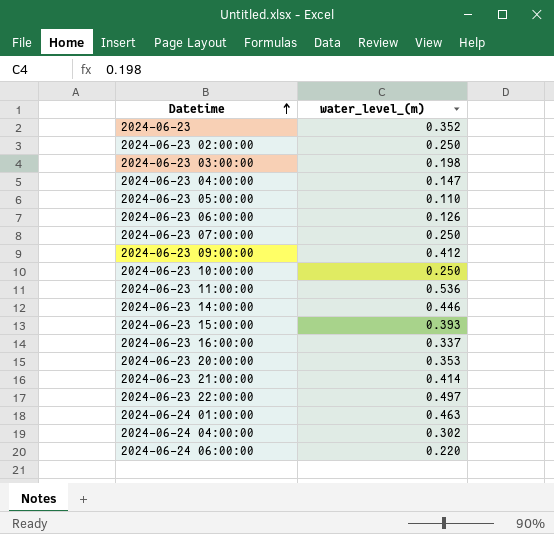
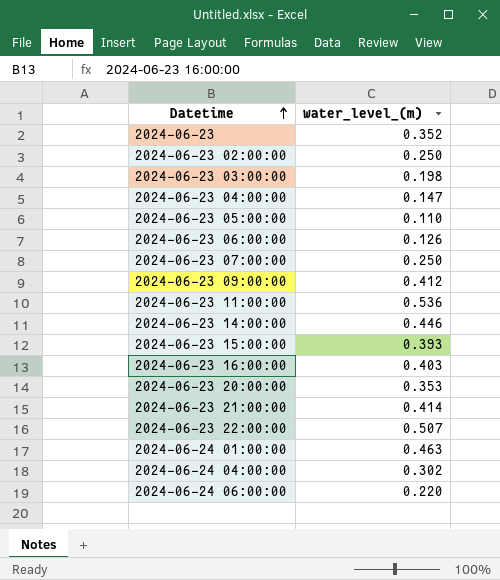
row 2024-06-23 10:00:00: 0.250 -> none
2024-06-23 16:00:00 | water_level_(m): 0.337 -> 0.403
2024-06-23 22:00:00 | water_level_(m): 0.497 -> 0.507

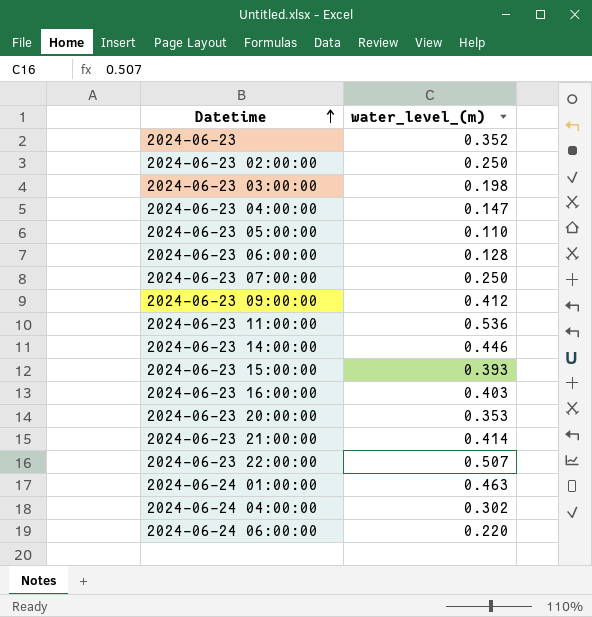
2024-06-23 06:00:00 | water_level_(m): 0.126 -> 0.128

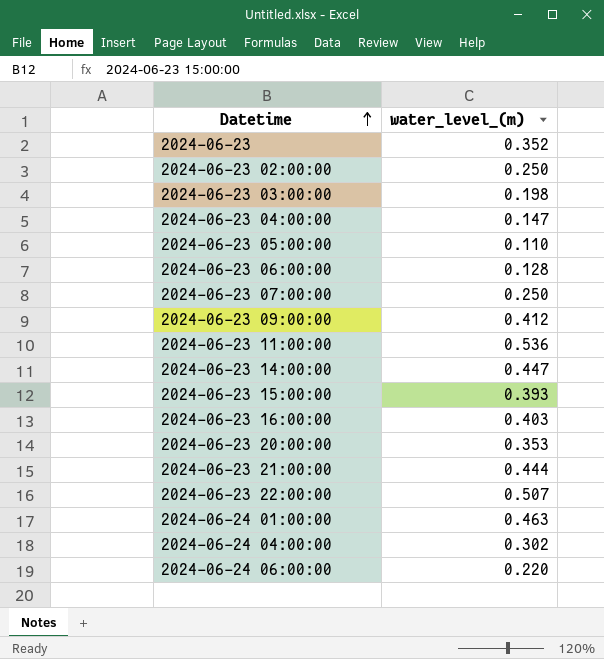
2024-06-23 14:00:00 | water_level_(m): 0.446 -> 0.447
2024-06-23 21:00:00 | water_level_(m): 0.414 -> 0.444

